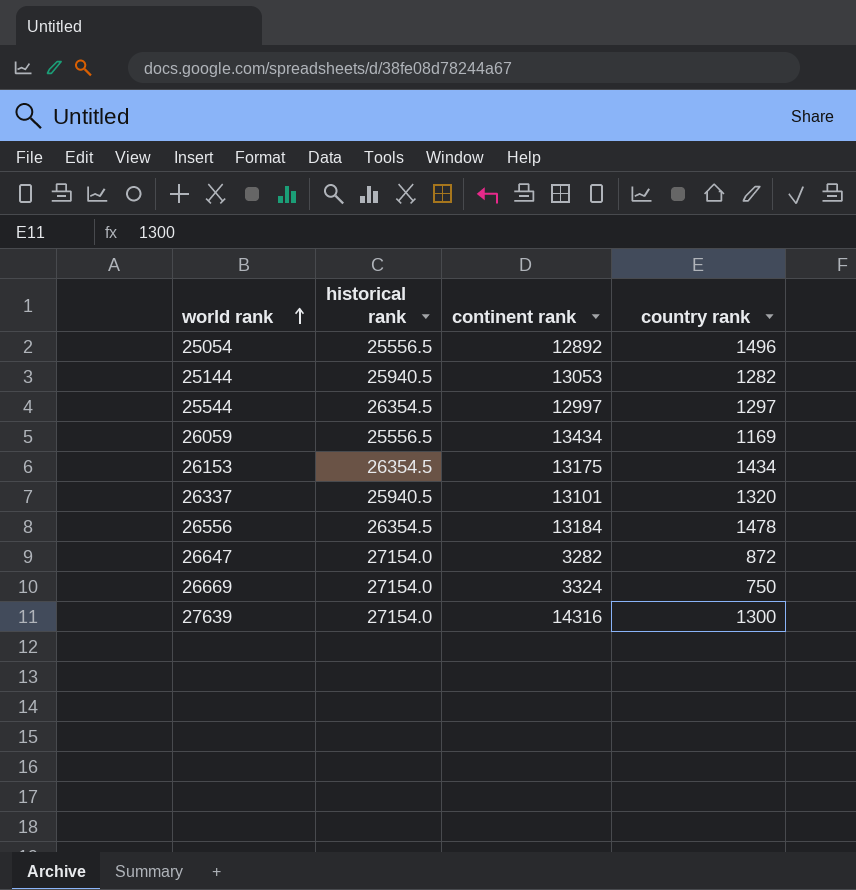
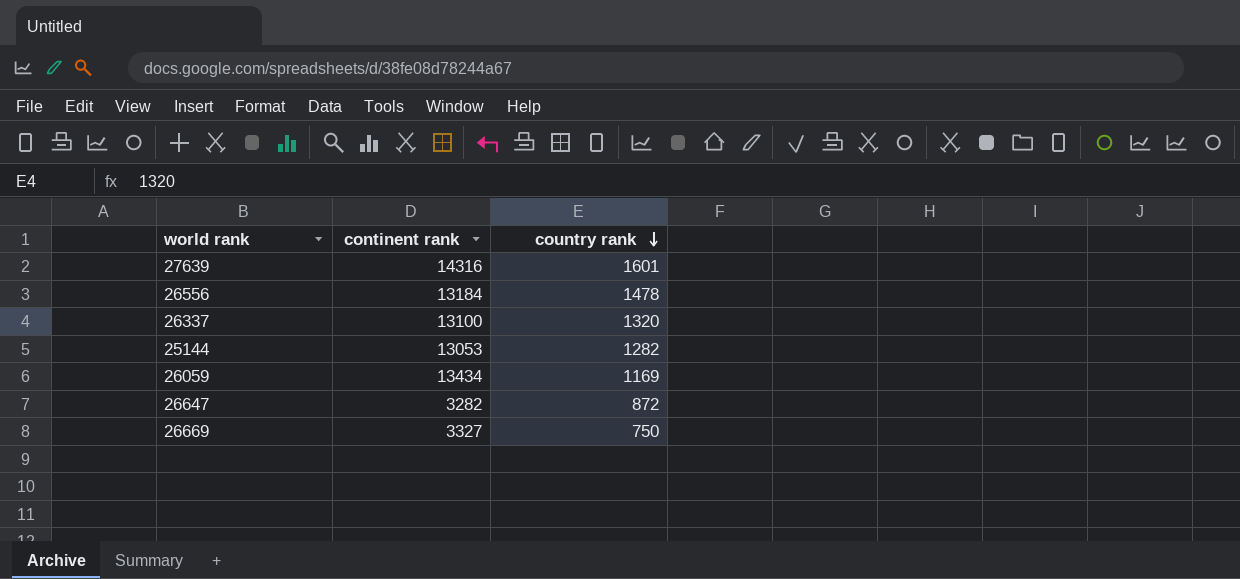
row order: world rank ascending -> country rank descending
column historical rank | position: 2 -> none
row 25054: 25556.5 | 12892 | 1496 -> none
row 25544: 26354.5 | 12997 | 1297 -> none
row 26153: 26354.5 | 13175 | 1434 -> none
27639 | country rank: 1300 -> 1601
26337 | continent rank: 13101 -> 13100
26669 | continent rank: 3324 -> 3327

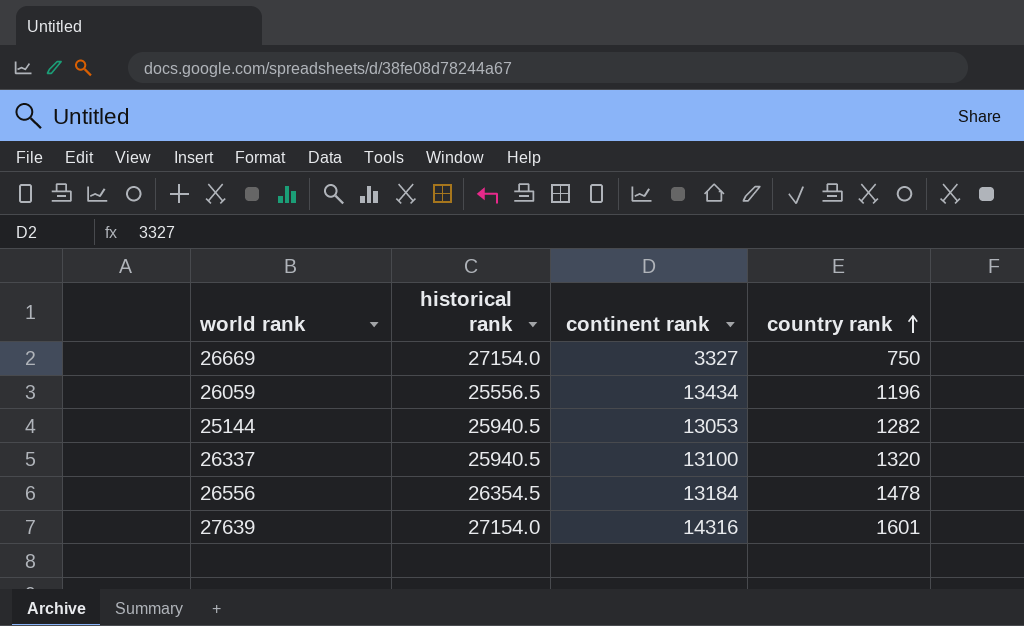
row order: country rank descending -> country rank ascending
column historical rank | position: none -> 2
row 26647: 3282 | 872 -> none
26059 | country rank: 1169 -> 1196

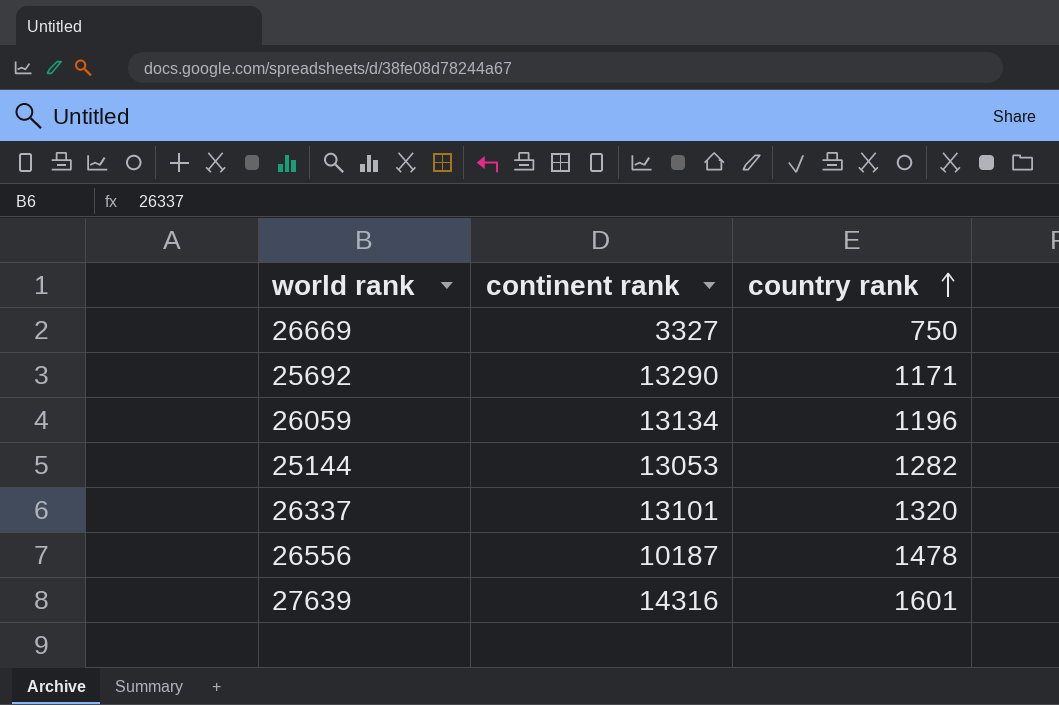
column historical rank | position: 2 -> none
row 25692: none -> 13290 | 1171
26059 | continent rank: 13434 -> 13134
26337 | continent rank: 13100 -> 13101
26556 | continent rank: 13184 -> 10187

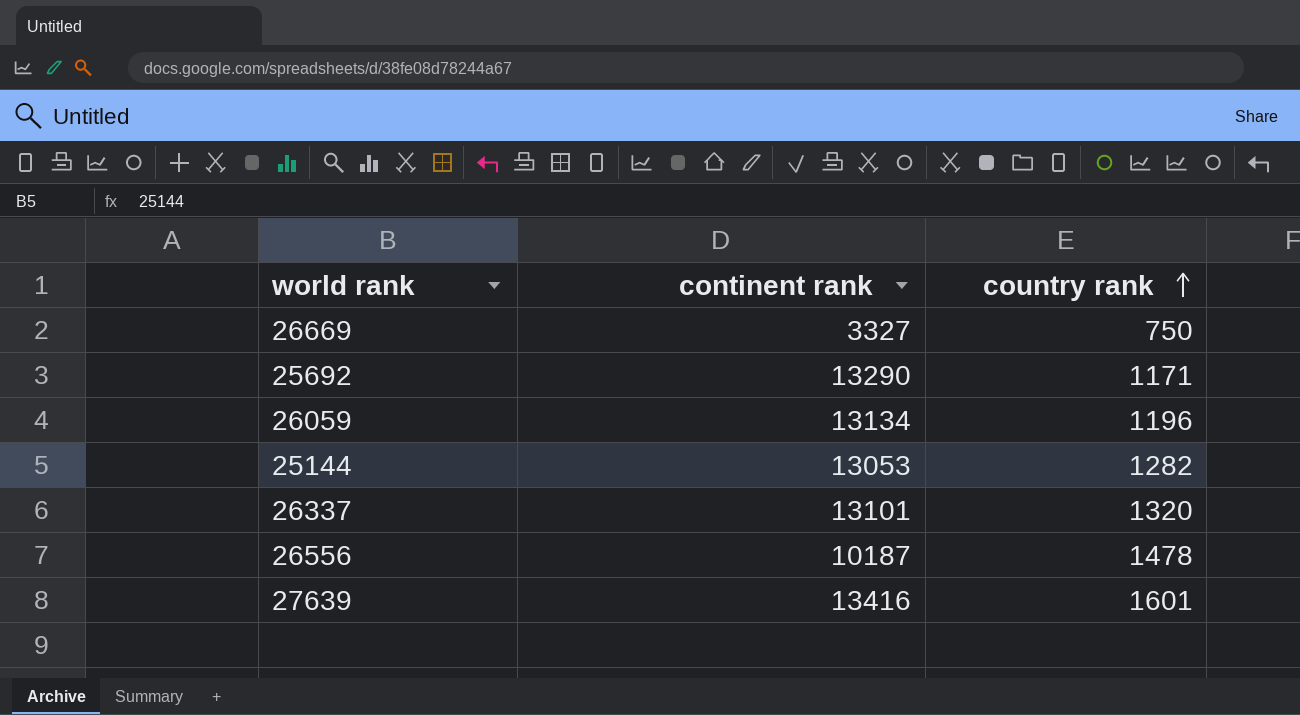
27639 | continent rank: 14316 -> 13416

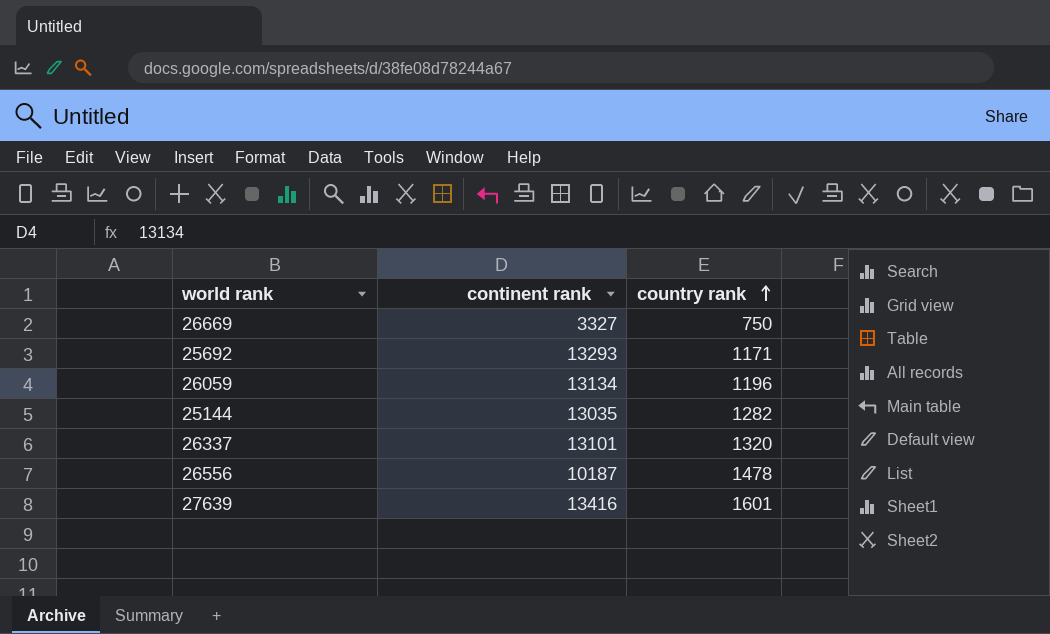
25692 | continent rank: 13290 -> 13293
25144 | continent rank: 13053 -> 13035

